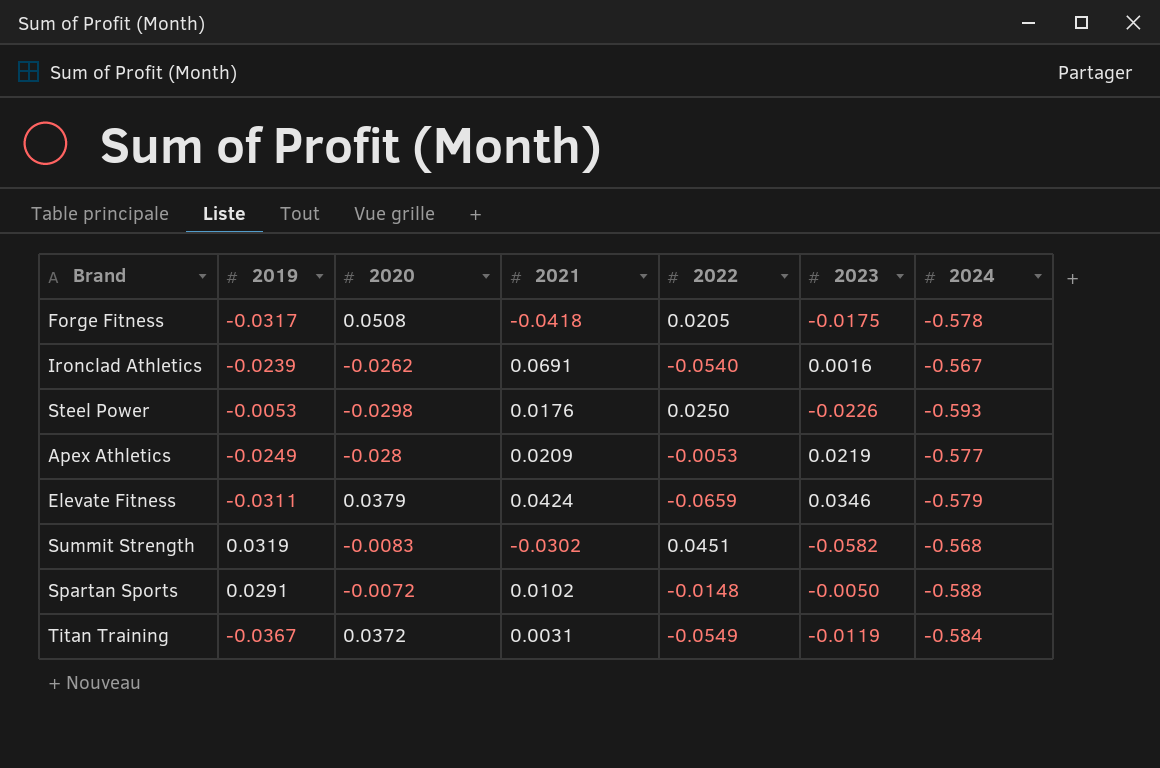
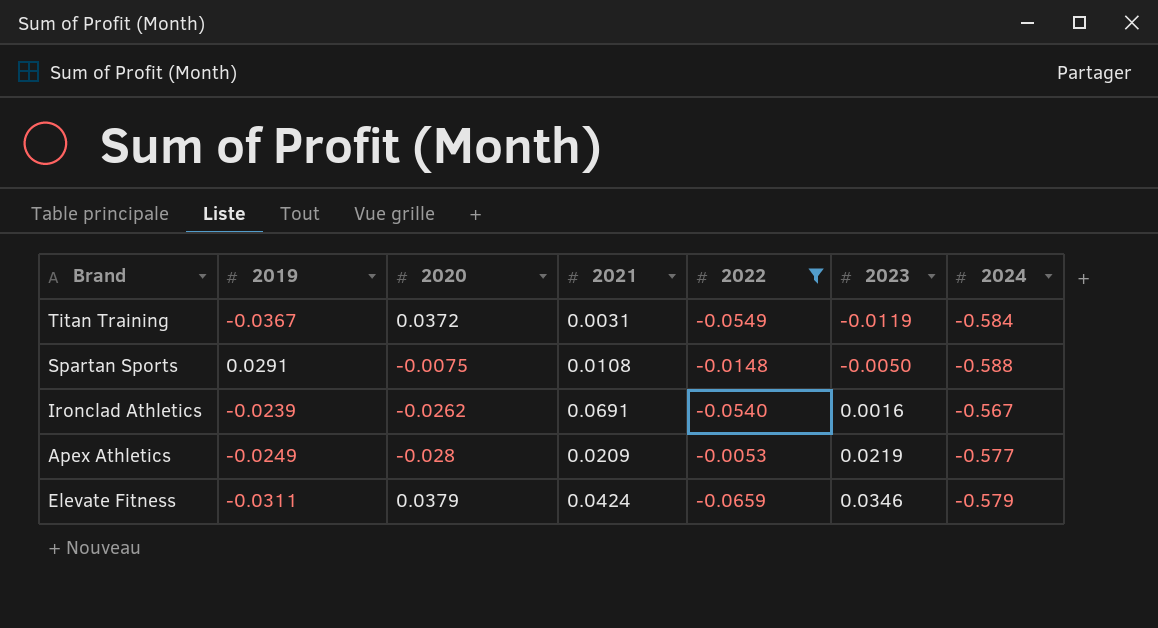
filter: none -> 2022 <= -0.0053
row order: none -> 2023 ascending
Spartan Sports | 2020: -0.0072 -> -0.0075
Spartan Sports | 2021: 0.0102 -> 0.0108

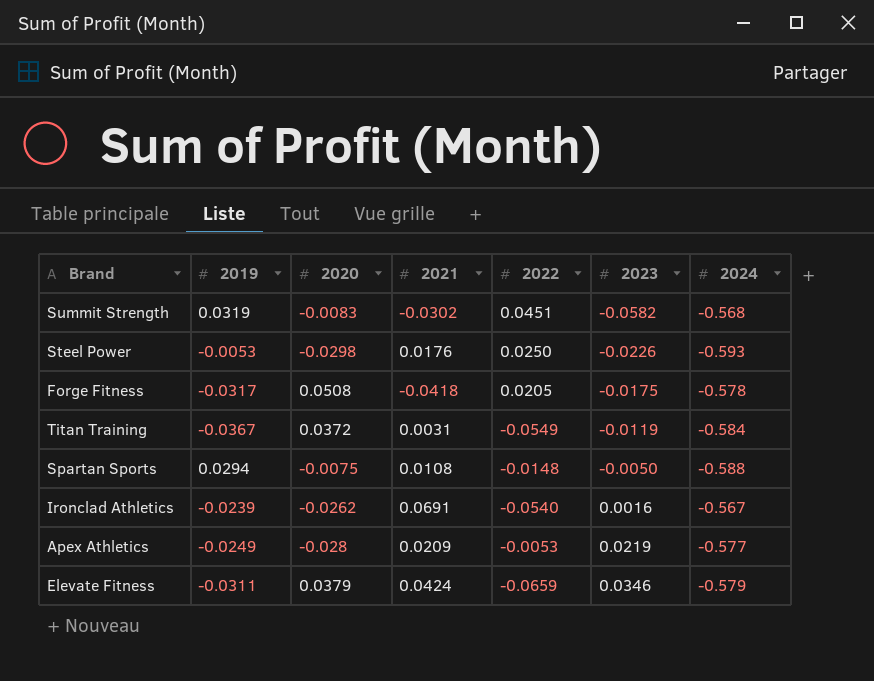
filter: 2022 <= -0.0053 -> none
Spartan Sports | 2019: 0.0291 -> 0.0294

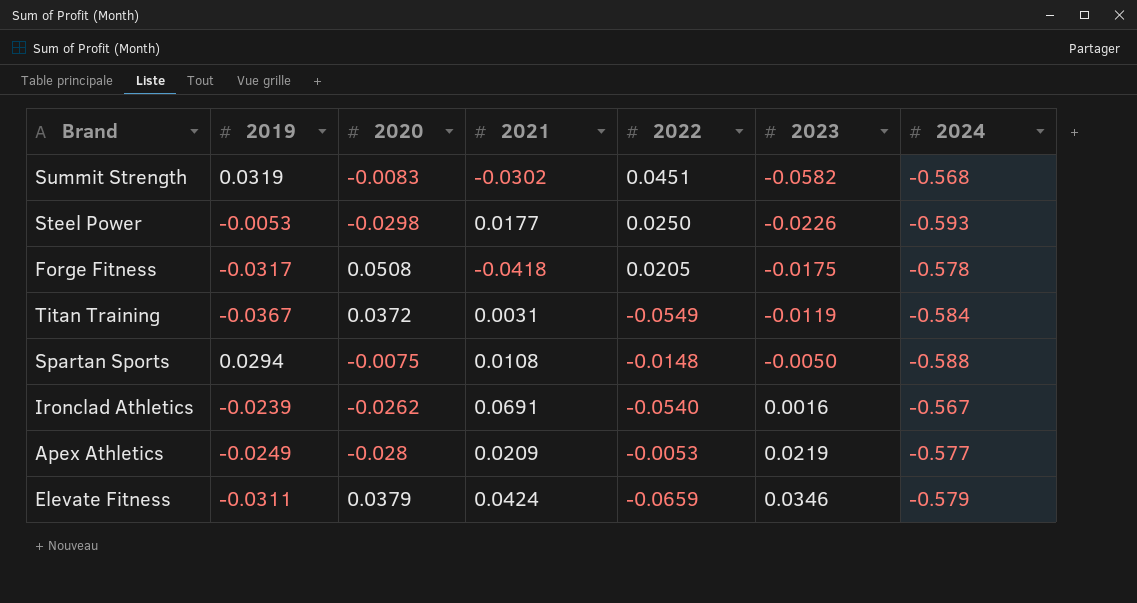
Steel Power | 2021: 0.0176 -> 0.0177

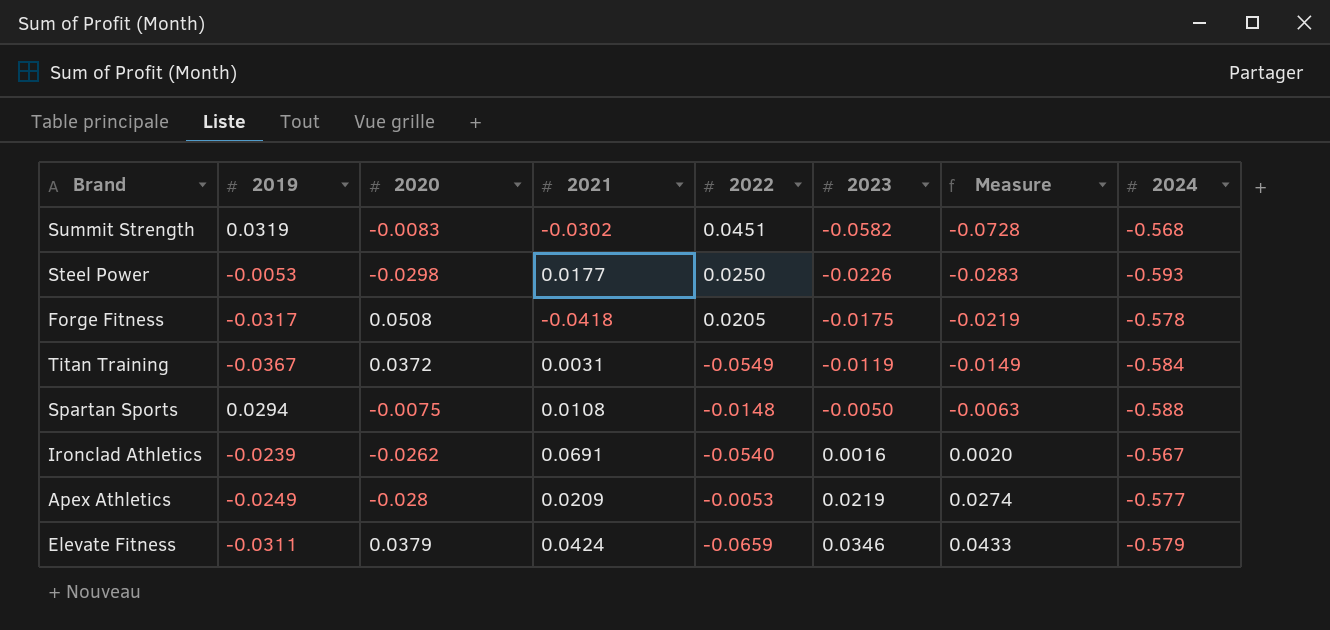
column Measure | formula: none -> [2023] * 1.25

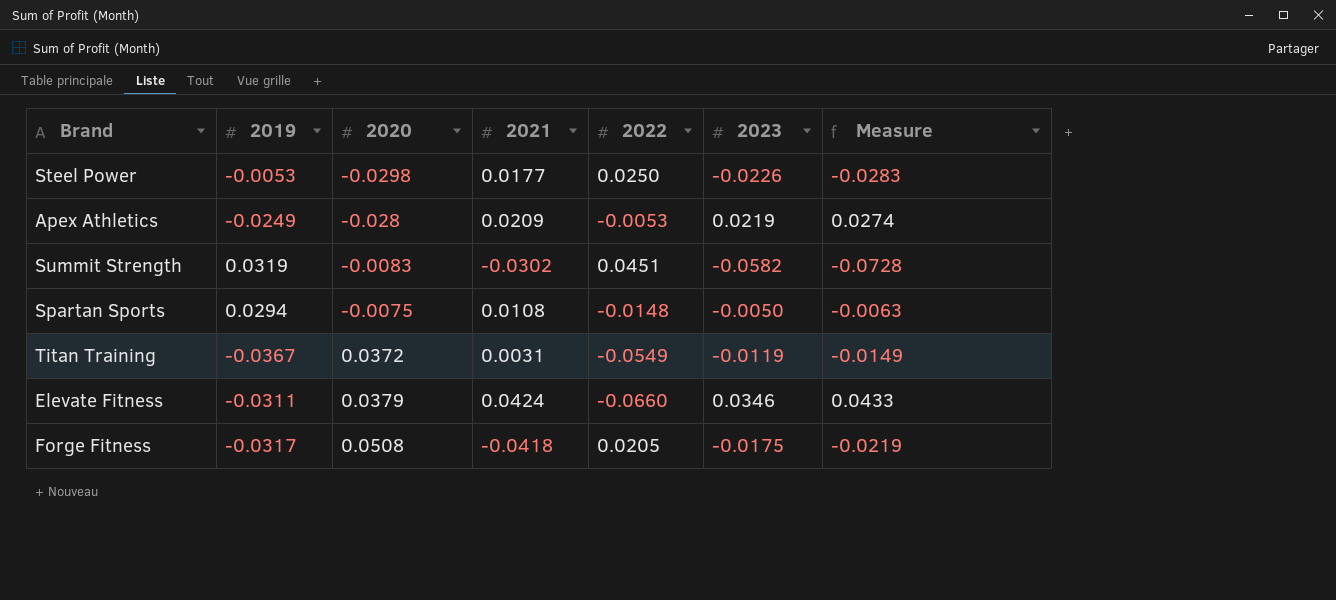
row order: 2023 ascending -> 2020 ascending
column 2024 | position: 8 -> none
row Ironclad Athletics: -0.0239 | -0.0262 | 0.0691 | -0.0540 | 0.0016 | 0.0020 | -0.567 -> none
Elevate Fitness | 2022: -0.0659 -> -0.0660

